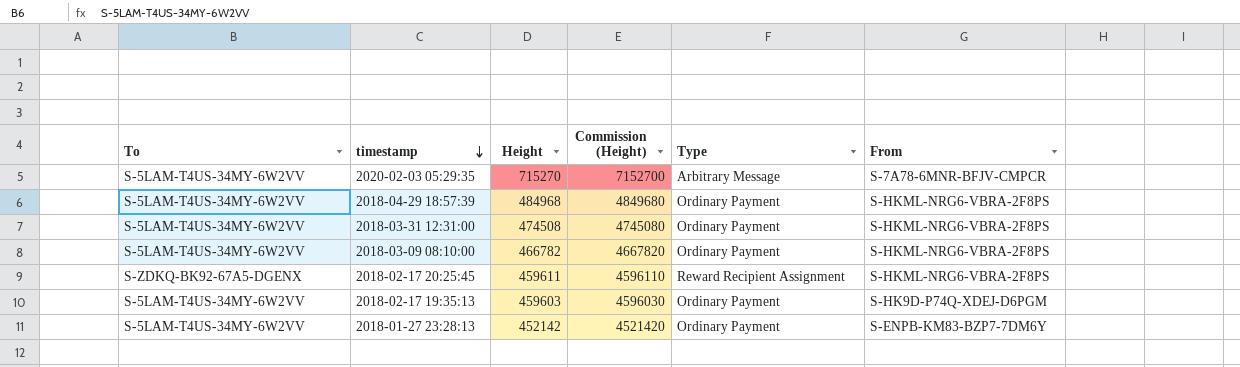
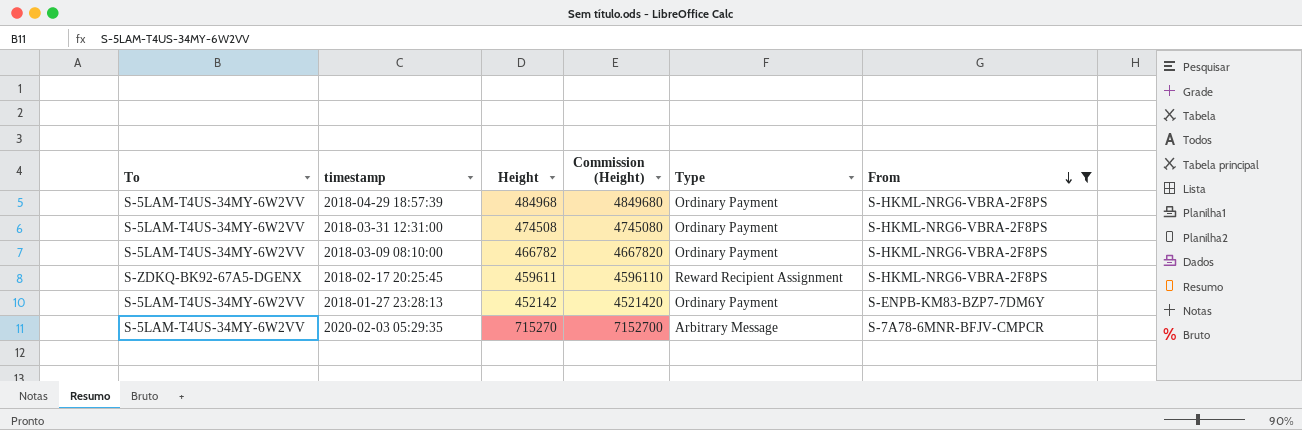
filter: none -> From != S-HK9D-P74Q-XDEJ-D6PGM
row order: timestamp descending -> From descending

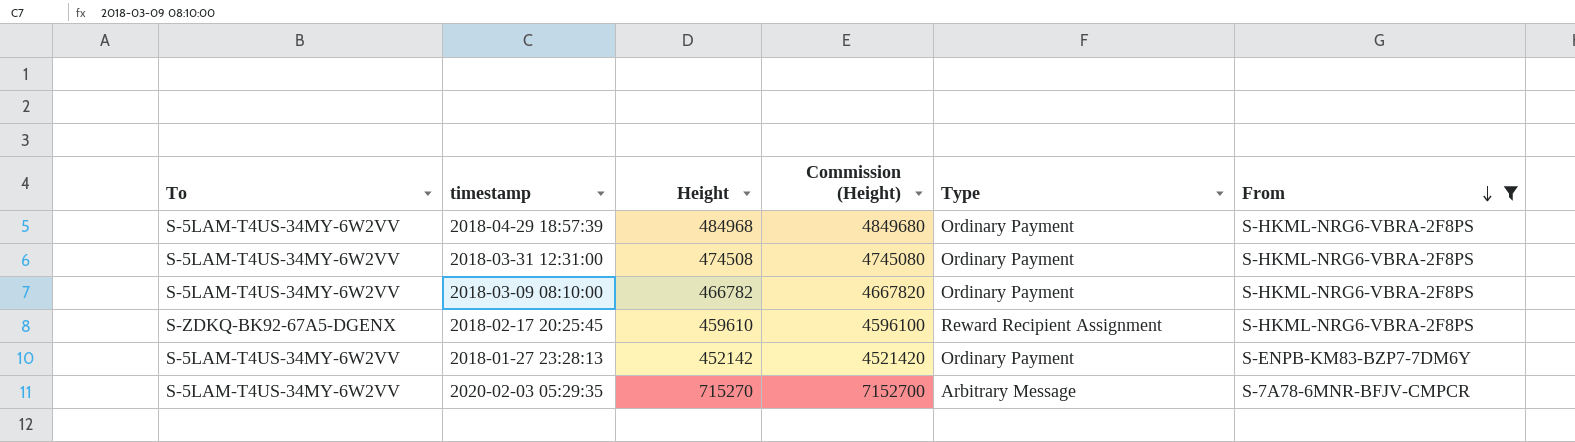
2018-02-17 20:25:45 | Height: 459611 -> 459610
2018-02-17 20:25:45 | Commission (Height): 4596110 -> 4596100

